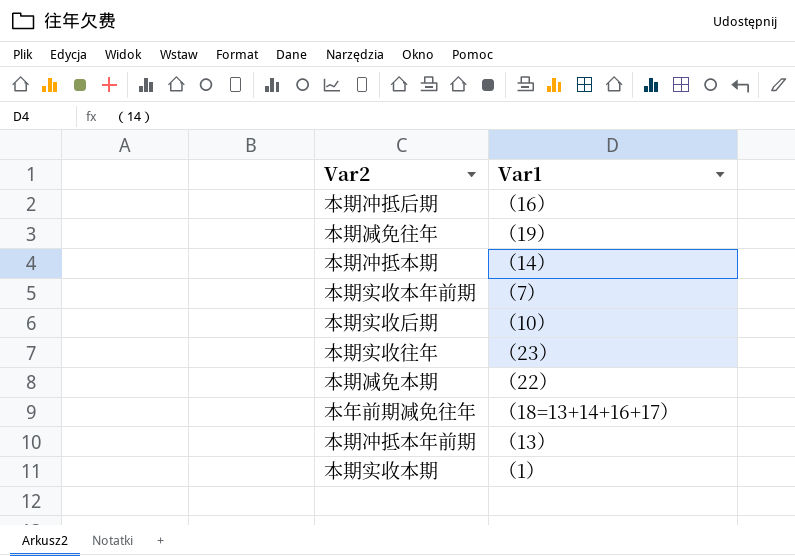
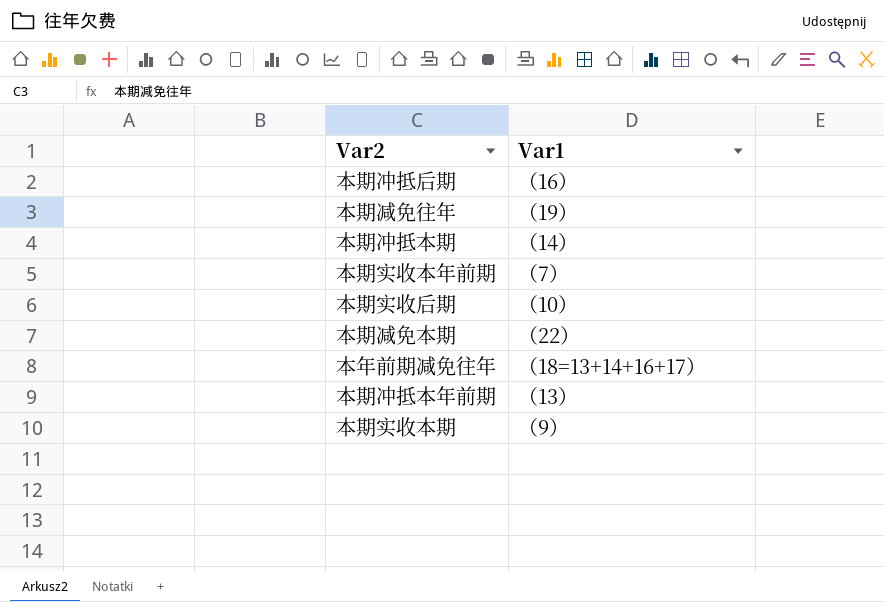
row 本期实收往年: （23） -> none
本期实收本期 | Var1: （1） -> （9）

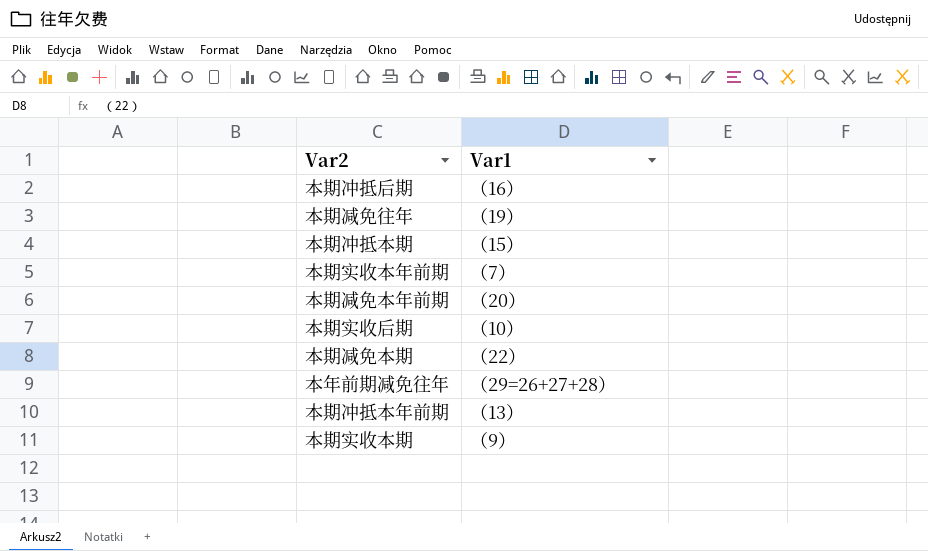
本期冲抵本期 | Var1: （14） -> （15）
row 本期减免本年前期: none -> （20）
本年前期减免往年 | Var1: （18=13+14+16+17） -> （29=26+27+28）

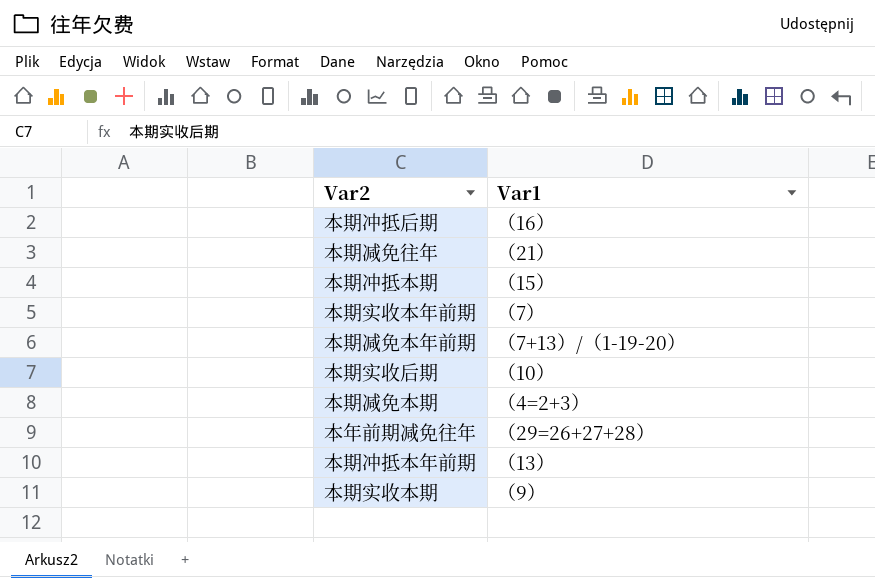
本期减免往年 | Var1: （19） -> （21）
本期减免本年前期 | Var1: （20） -> （7+13）/（1-19-20）
本期减免本期 | Var1: （22） -> （4=2+3）

